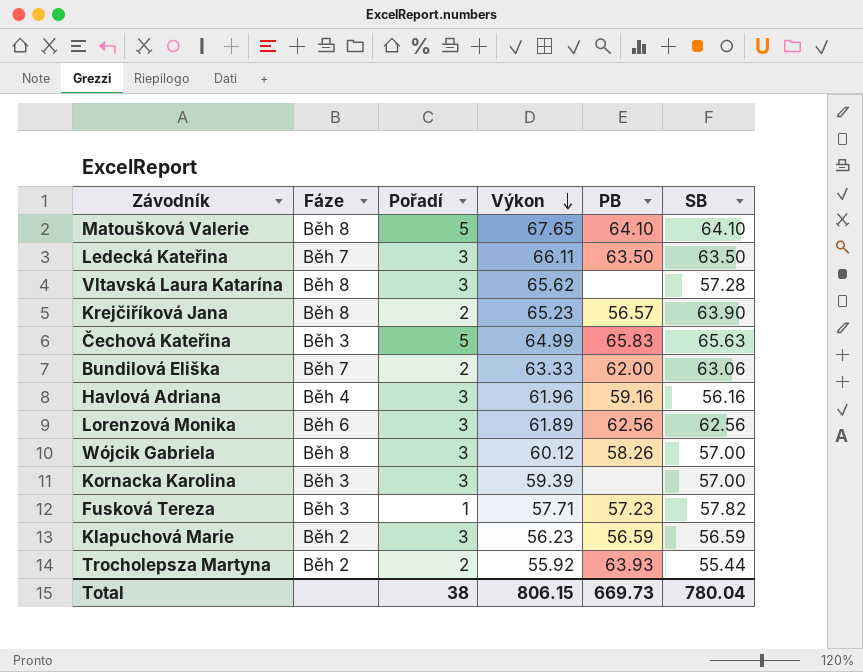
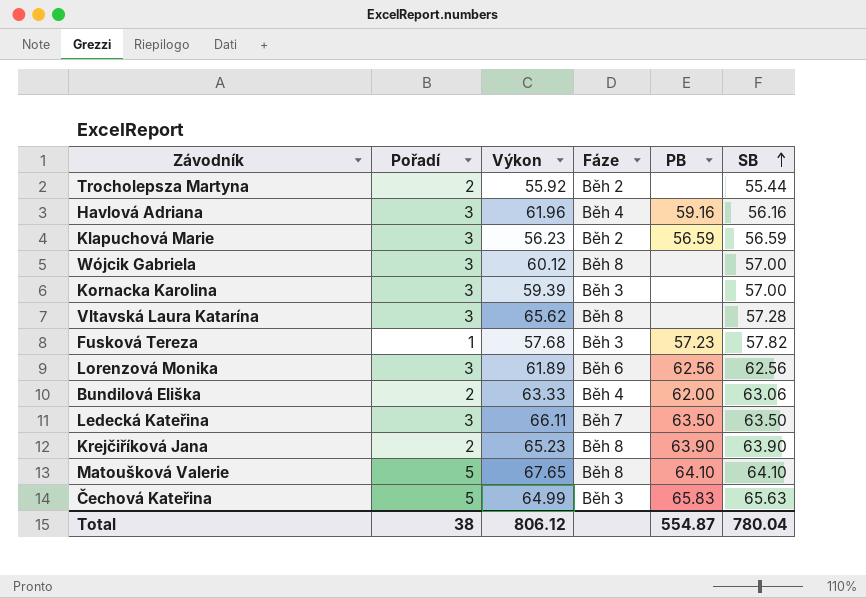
row order: Výkon descending -> SB ascending
column Fáze | position: 2 -> 4
Trocholepsza Martyna | PB: 63.93 -> none
Wójcik Gabriela | PB: 58.26 -> none
Fusková Tereza | Výkon: 57.71 -> 57.68
Bundilová Eliška | Fáze: Běh 7 -> Běh 4
Krejčiříková Jana | PB: 56.57 -> 63.90
Total | Výkon: 806.15 -> 806.12
Total | PB: 669.73 -> 554.87

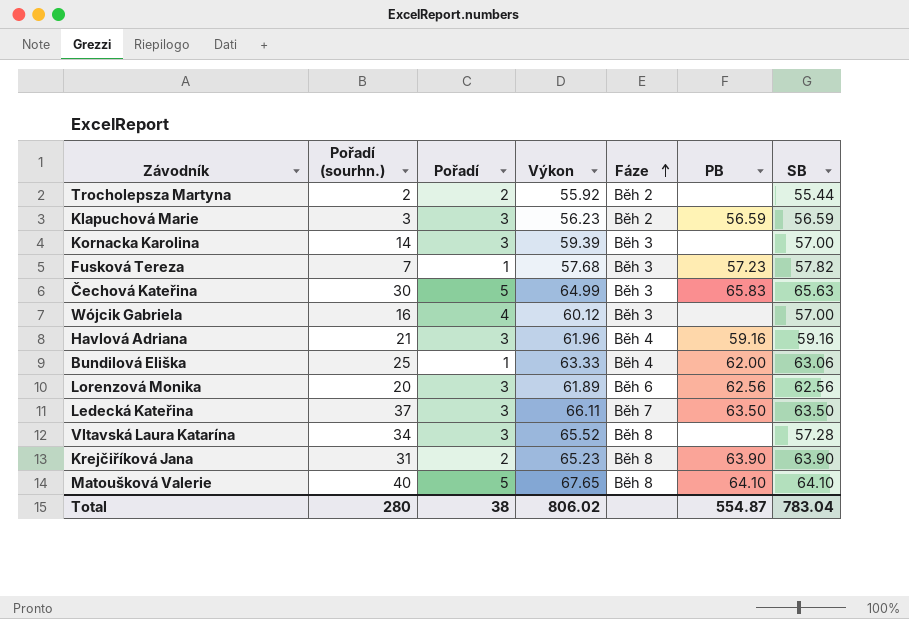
row order: SB ascending -> Fáze ascending
column Pořadí (sourhn.) | position: none -> 2
Wójcik Gabriela | Pořadí: 3 -> 4
Wójcik Gabriela | Fáze: Běh 8 -> Běh 3
Havlová Adriana | SB: 56.16 -> 59.16
Bundilová Eliška | Pořadí: 2 -> 1
Vltavská Laura Katarína | Výkon: 65.62 -> 65.52
Total | Výkon: 806.12 -> 806.02
Total | SB: 780.04 -> 783.04

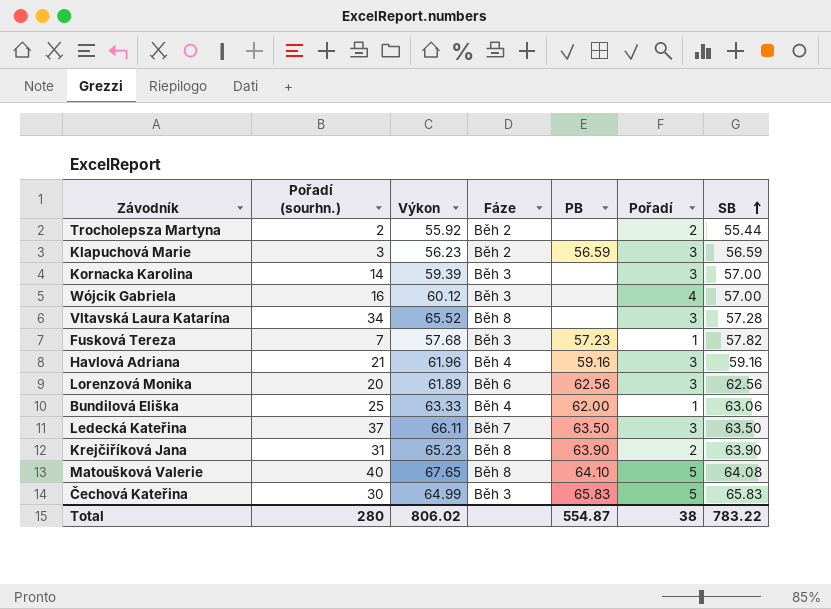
row order: Fáze ascending -> SB ascending
column Pořadí | position: 3 -> 6
Matoušková Valerie | SB: 64.10 -> 64.08
Čechová Kateřina | SB: 65.63 -> 65.83
Total | SB: 783.04 -> 783.22

